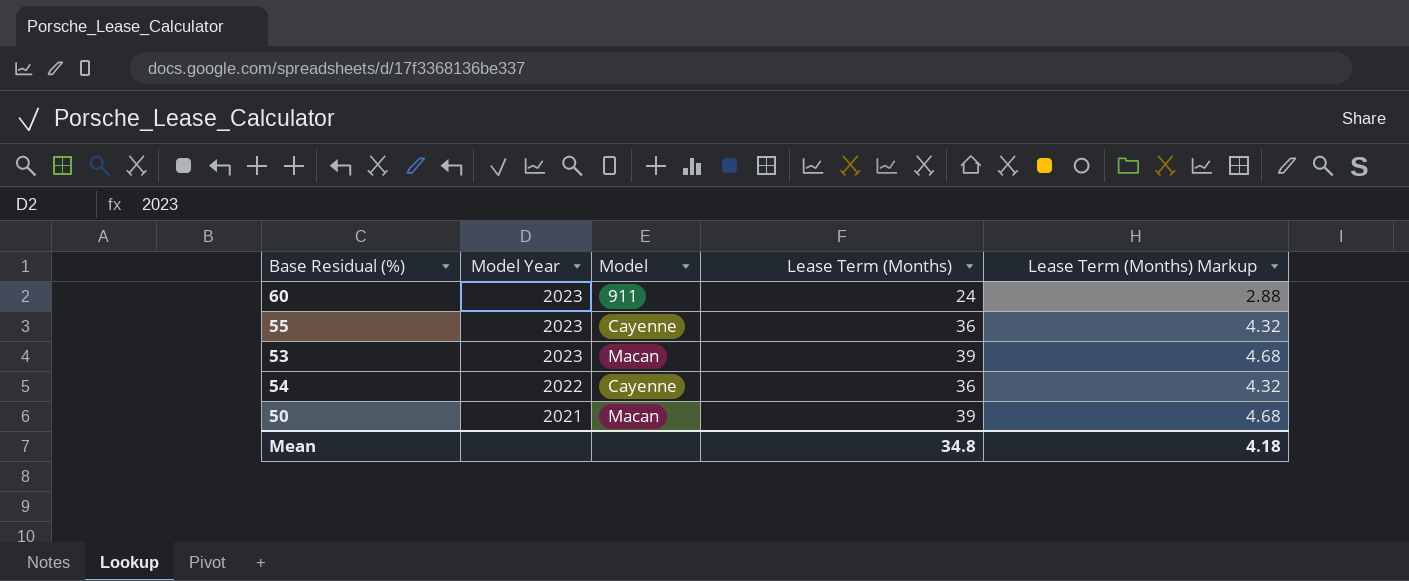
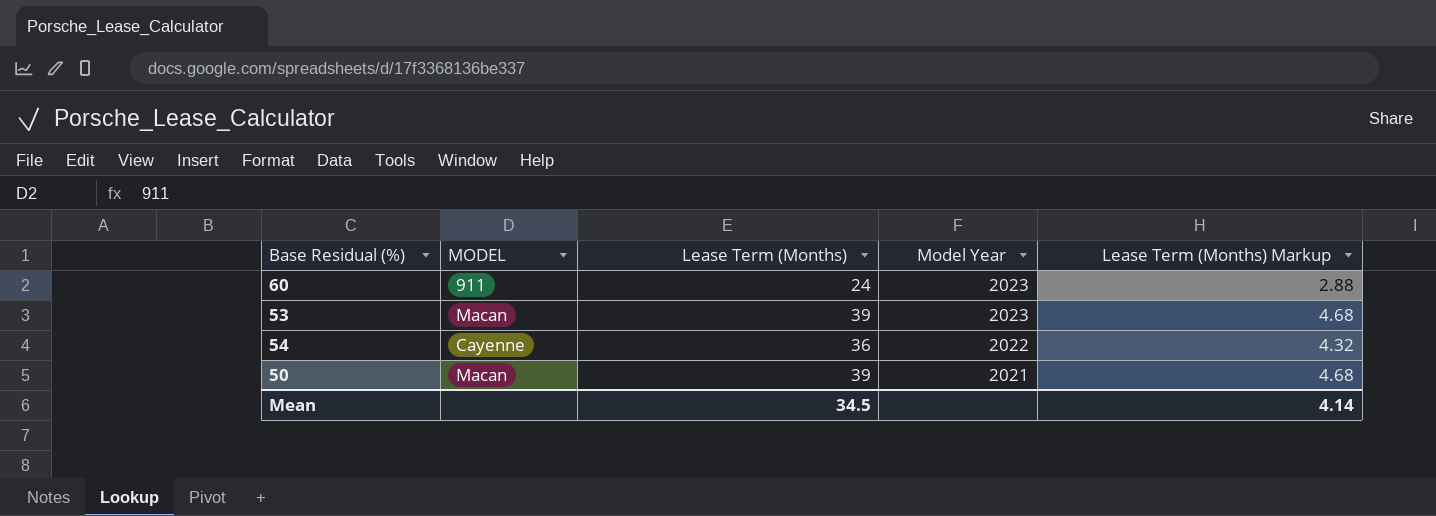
column name: Model -> MODEL
column Model Year | position: 2 -> 4
row 55: 2023 | Cayenne | 36 | 4.32 -> none
Mean | Lease Term (Months): 34.8 -> 34.5
Mean | Lease Term (Months) Markup: 4.18 -> 4.14

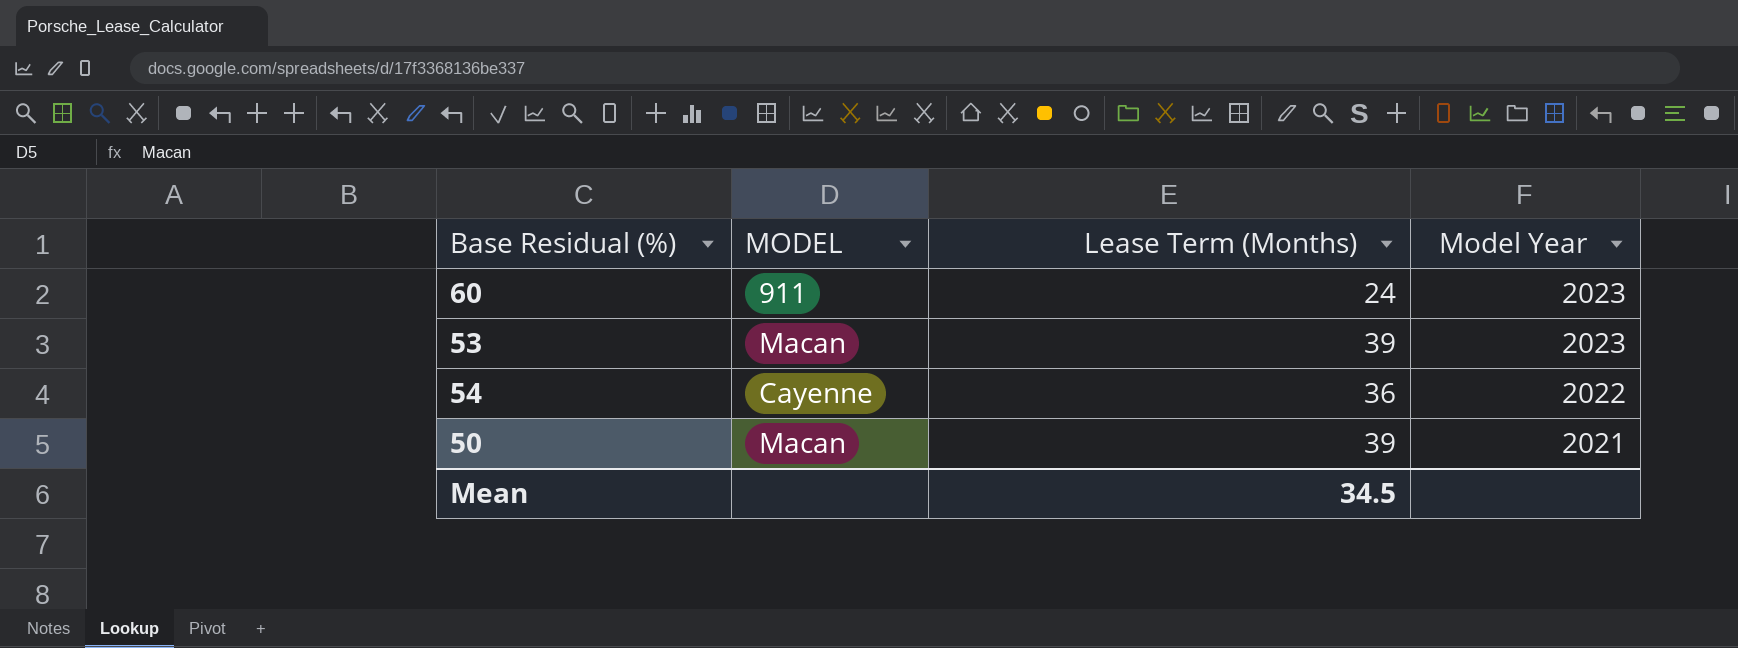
column Lease Term (Months) Markup | formula: [Lease Term (Months)] * 0.12 -> none

